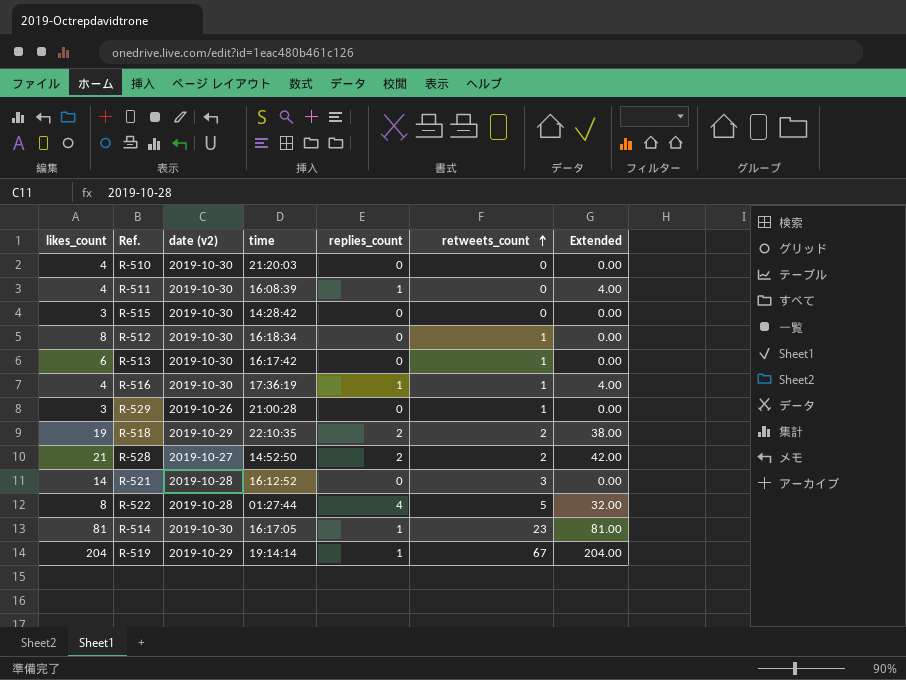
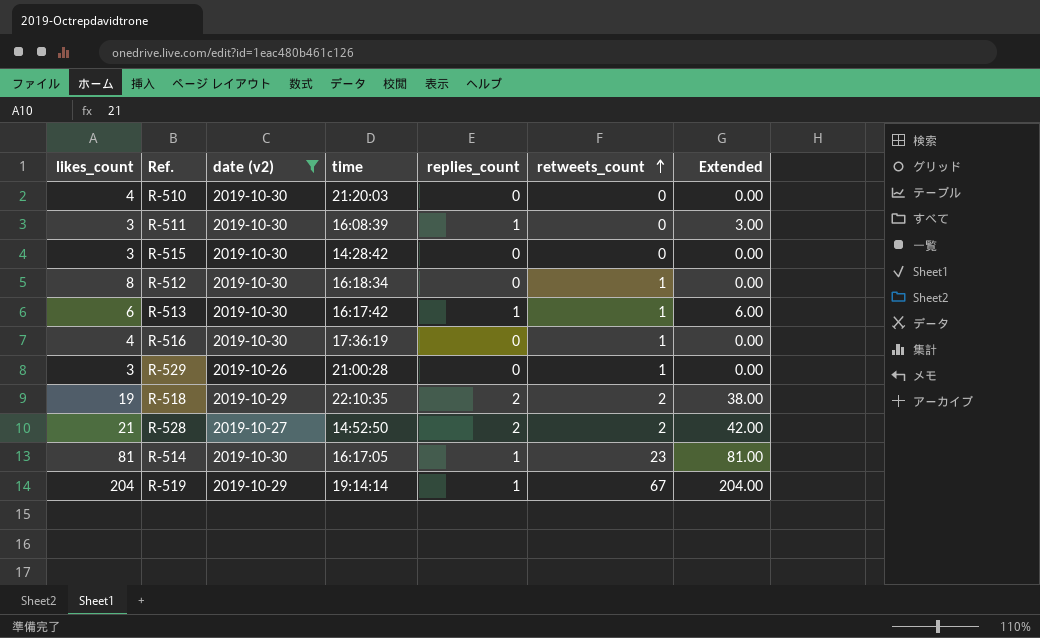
filter: none -> date (v2) != 2019-10-28
R-511 | likes_count: 4 -> 3
R-511 | Extended: 4.00 -> 3.00
R-513 | replies_count: 0 -> 1
R-513 | Extended: 0.00 -> 6.00
R-516 | replies_count: 1 -> 0
R-516 | Extended: 4.00 -> 0.00

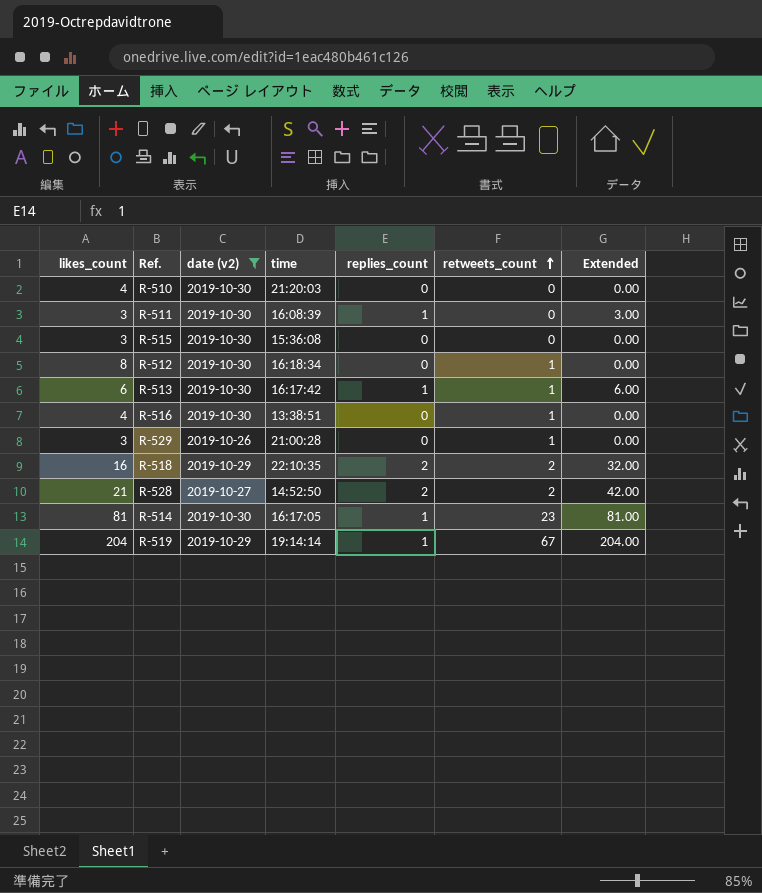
R-515 | time: 14:28:42 -> 15:36:08
R-516 | time: 17:36:19 -> 13:38:51
R-518 | likes_count: 19 -> 16
R-518 | Extended: 38.00 -> 32.00

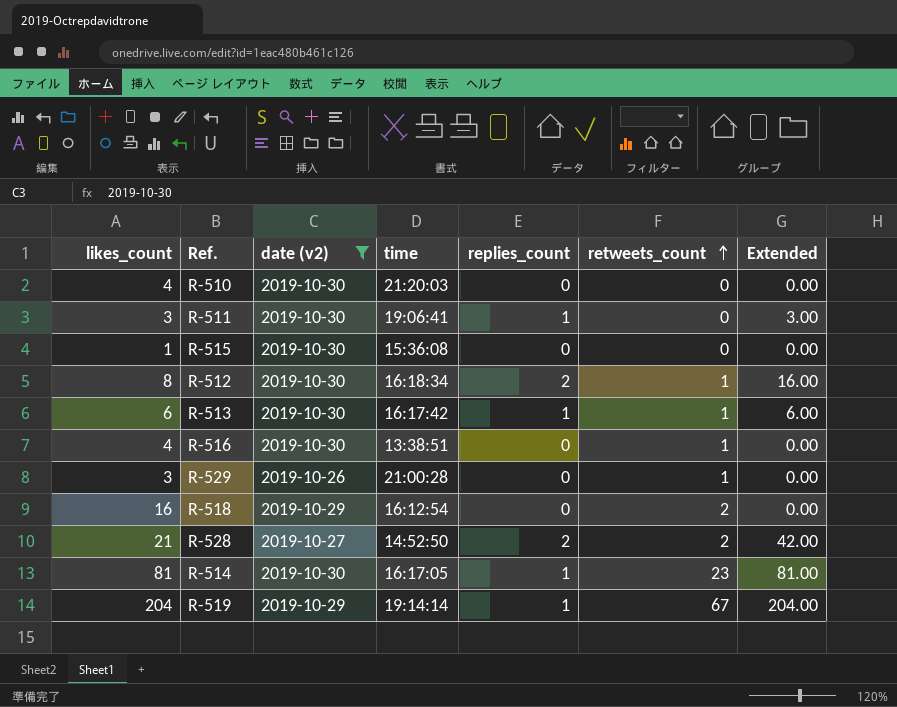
R-511 | time: 16:08:39 -> 19:06:41
R-515 | likes_count: 3 -> 1
R-512 | replies_count: 0 -> 2
R-512 | Extended: 0.00 -> 16.00
R-518 | time: 22:10:35 -> 16:12:54
R-518 | replies_count: 2 -> 0
R-518 | Extended: 32.00 -> 0.00

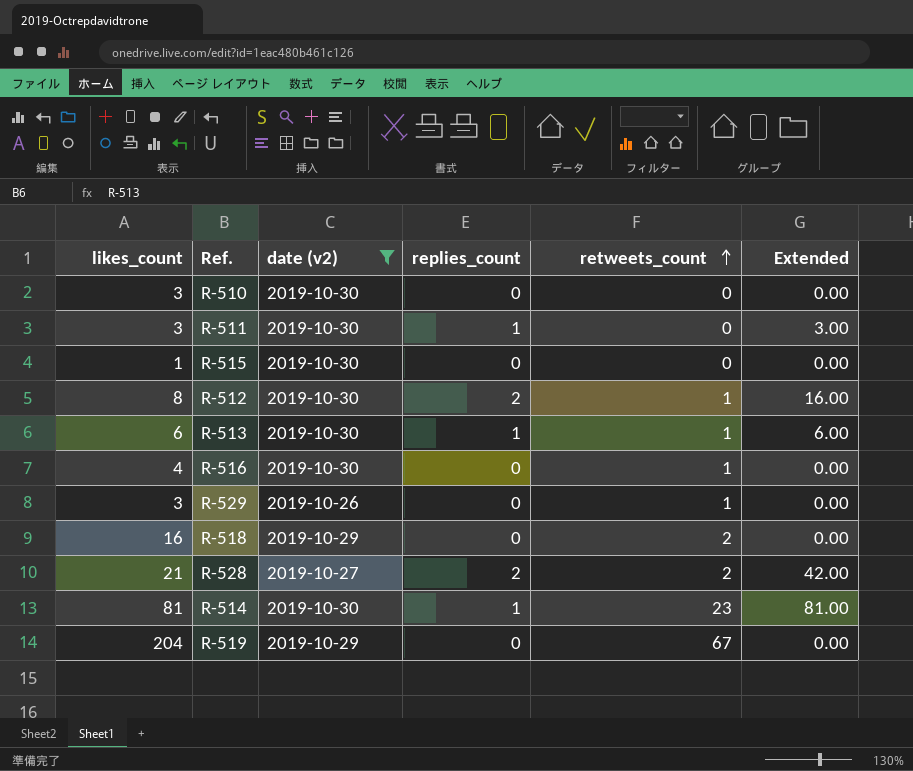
column time | position: 4 -> none
R-510 | likes_count: 4 -> 3
R-519 | replies_count: 1 -> 0
R-519 | Extended: 204.00 -> 0.00

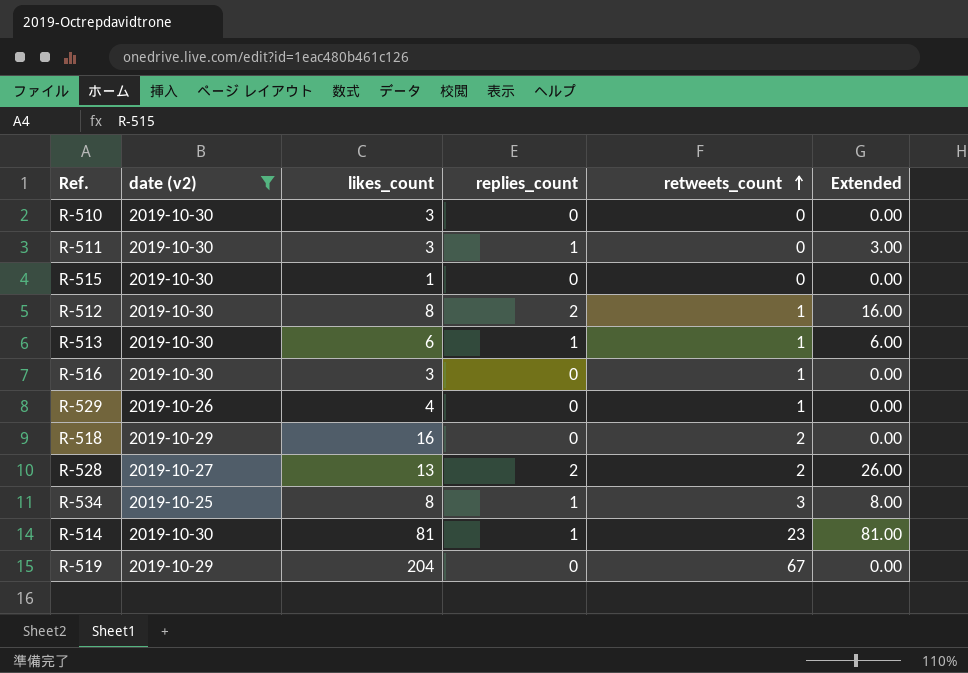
column likes_count | position: 1 -> 3
R-516 | likes_count: 4 -> 3
R-529 | likes_count: 3 -> 4
R-528 | likes_count: 21 -> 13
R-528 | Extended: 42.00 -> 26.00
row R-534: none -> 2019-10-25 | 8 | 1 | 3 | 8.00

